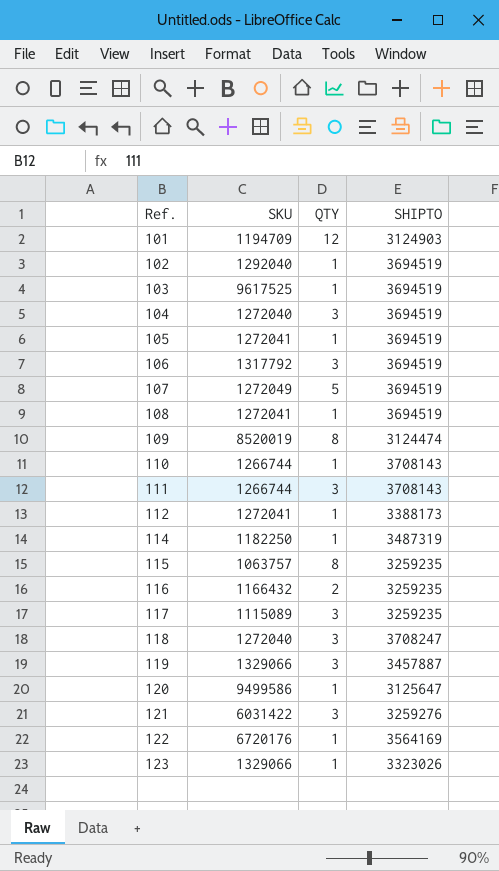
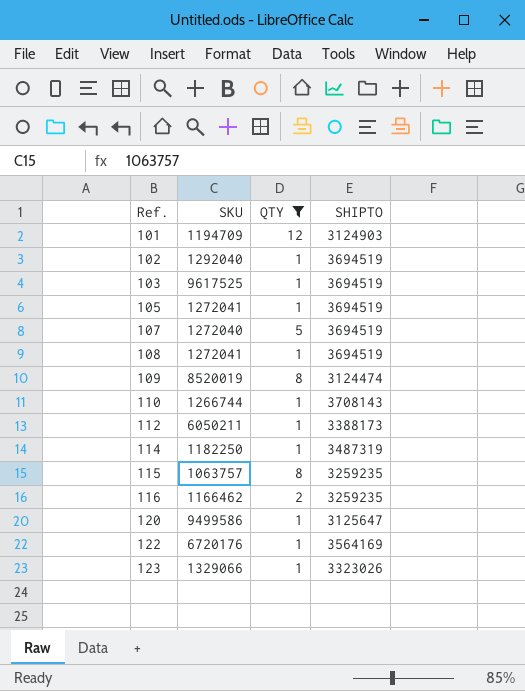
filter: none -> QTY != 3
107 | SKU: 1272049 -> 1272040
112 | SKU: 1272041 -> 6050211
116 | SKU: 1166432 -> 1166462

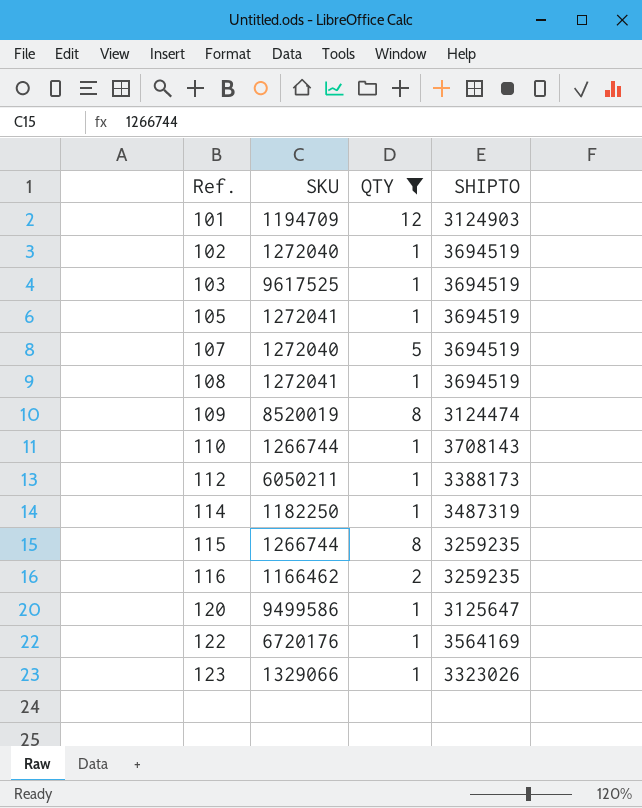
102 | SKU: 1292040 -> 1272040
115 | SKU: 1063757 -> 1266744

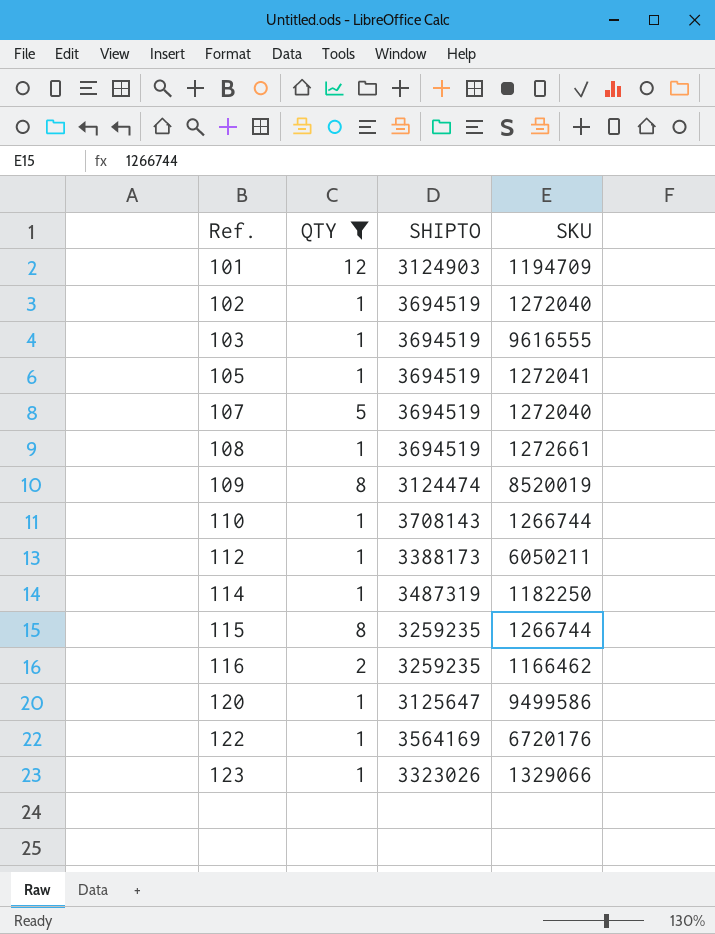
column SKU | position: 2 -> 4
103 | SKU: 9617525 -> 9616555
108 | SKU: 1272041 -> 1272661

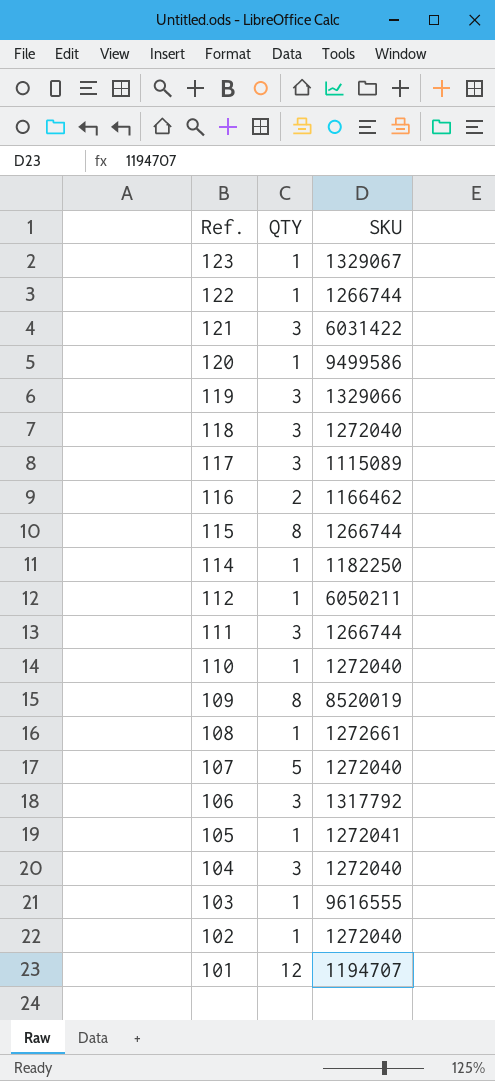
filter: QTY != 3 -> none
row order: Ref. ascending -> Ref. descending
column SHIPTO | position: 3 -> none
123 | SKU: 1329066 -> 1329067
122 | SKU: 6720176 -> 1266744
110 | SKU: 1266744 -> 1272040
101 | SKU: 1194709 -> 1194707

